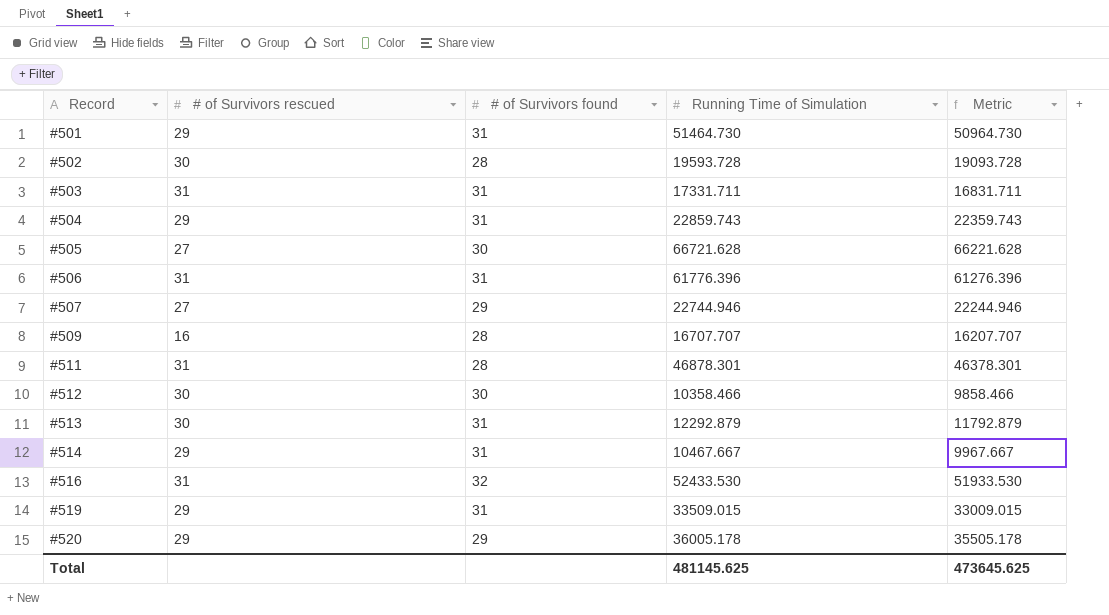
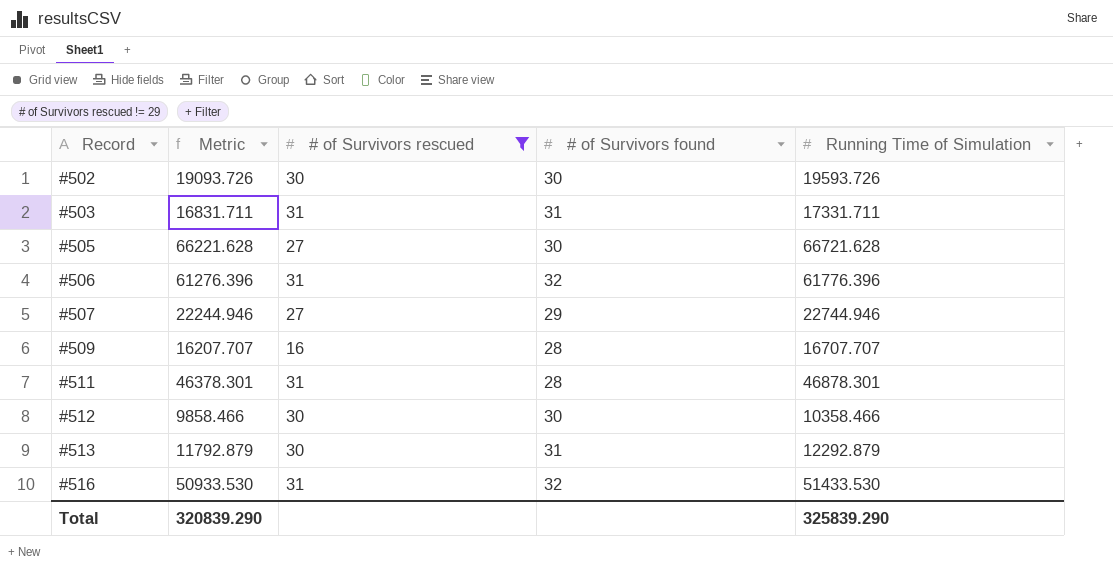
filter: none -> # of Survivors rescued != 29
column Metric | position: 5 -> 2
#502 | Metric: 19093.728 -> 19093.726
#502 | # of Survivors found: 28 -> 30
#502 | Running Time of Simulation: 19593.728 -> 19593.726
#506 | # of Survivors found: 31 -> 32
#516 | Metric: 51933.530 -> 50933.530
#516 | Running Time of Simulation: 52433.530 -> 51433.530
Total | Metric: 473645.625 -> 320839.290
Total | Running Time of Simulation: 481145.625 -> 325839.290

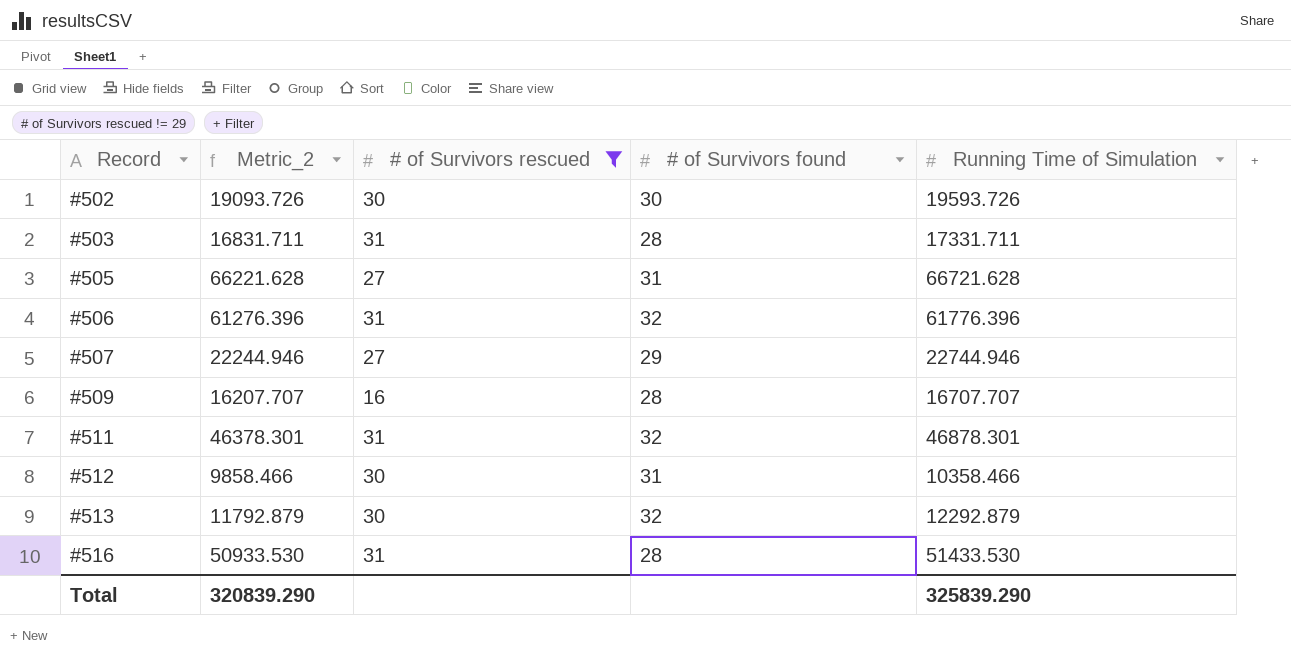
column name: Metric -> Metric_2
#503 | # of Survivors found: 31 -> 28
#505 | # of Survivors found: 30 -> 31
#511 | # of Survivors found: 28 -> 32
#512 | # of Survivors found: 30 -> 31
#513 | # of Survivors found: 31 -> 32
#516 | # of Survivors found: 32 -> 28

